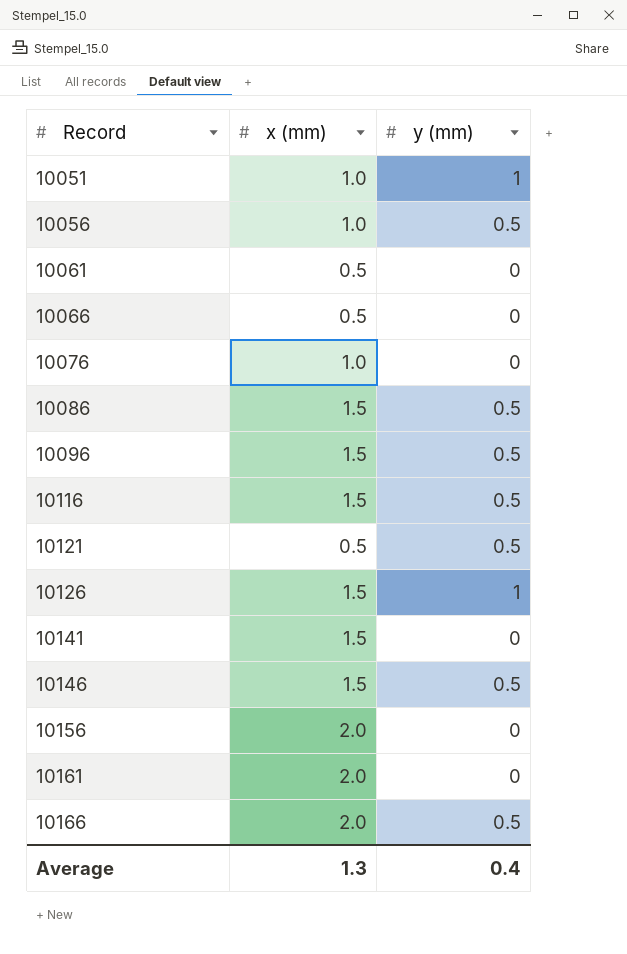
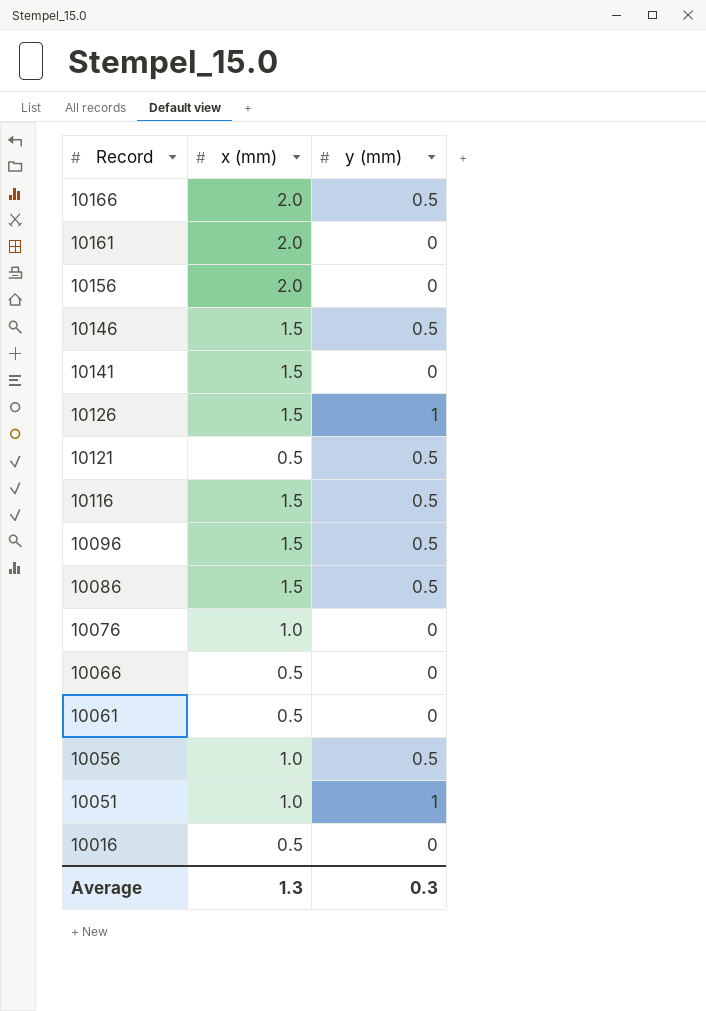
row order: Record ascending -> Record descending
row 10016: none -> 0.5 | 0
Average | y (mm): 0.4 -> 0.3

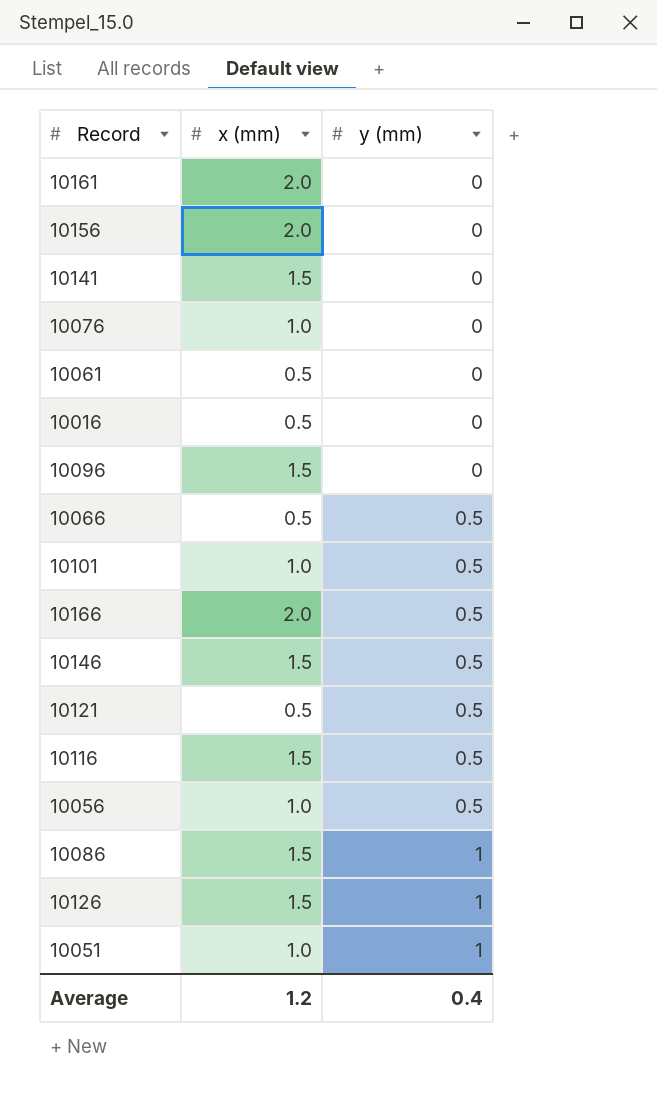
row order: Record descending -> y (mm) ascending
10096 | y (mm): 0.5 -> 0
10066 | y (mm): 0 -> 0.5
row 10101: none -> 1.0 | 0.5
10086 | y (mm): 0.5 -> 1
Average | x (mm): 1.3 -> 1.2
Average | y (mm): 0.3 -> 0.4

